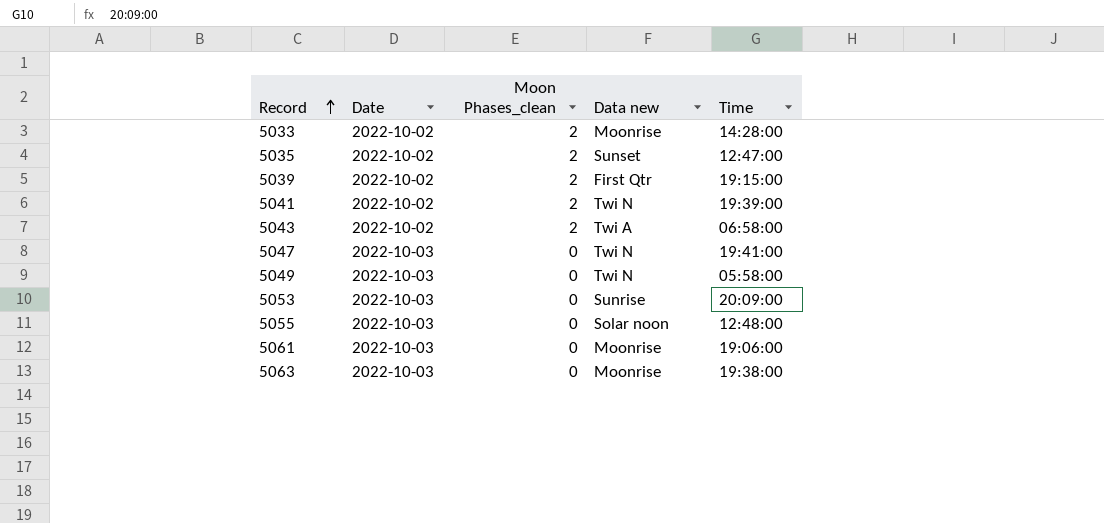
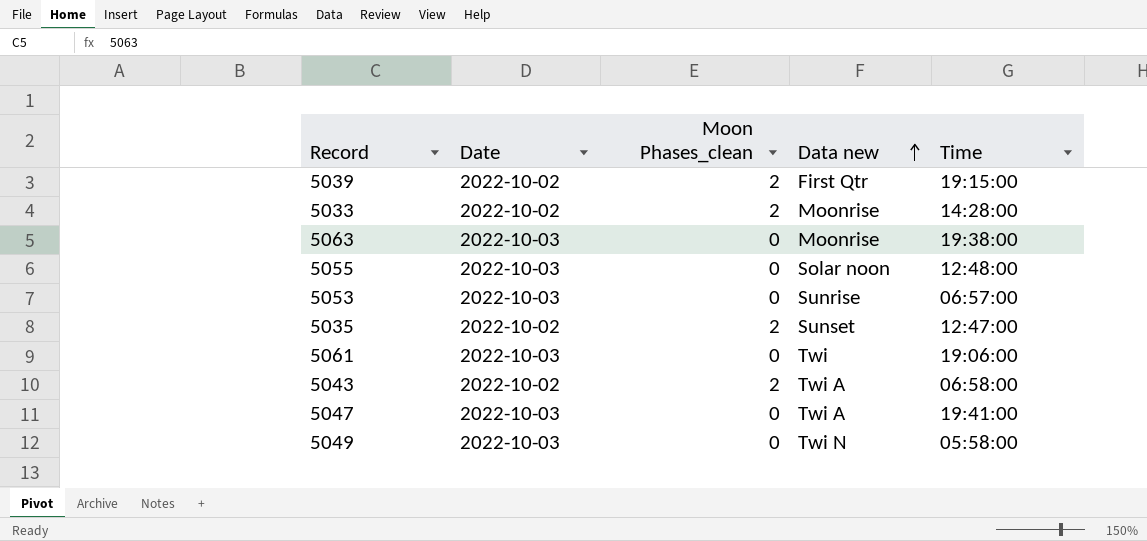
row order: Record ascending -> Data new ascending
row 5041: 2022-10-02 | 2 | Twi N | 19:39:00 -> none
5053 | Time: 20:09:00 -> 06:57:00
5061 | Data new: Moonrise -> Twi
5047 | Data new: Twi N -> Twi A

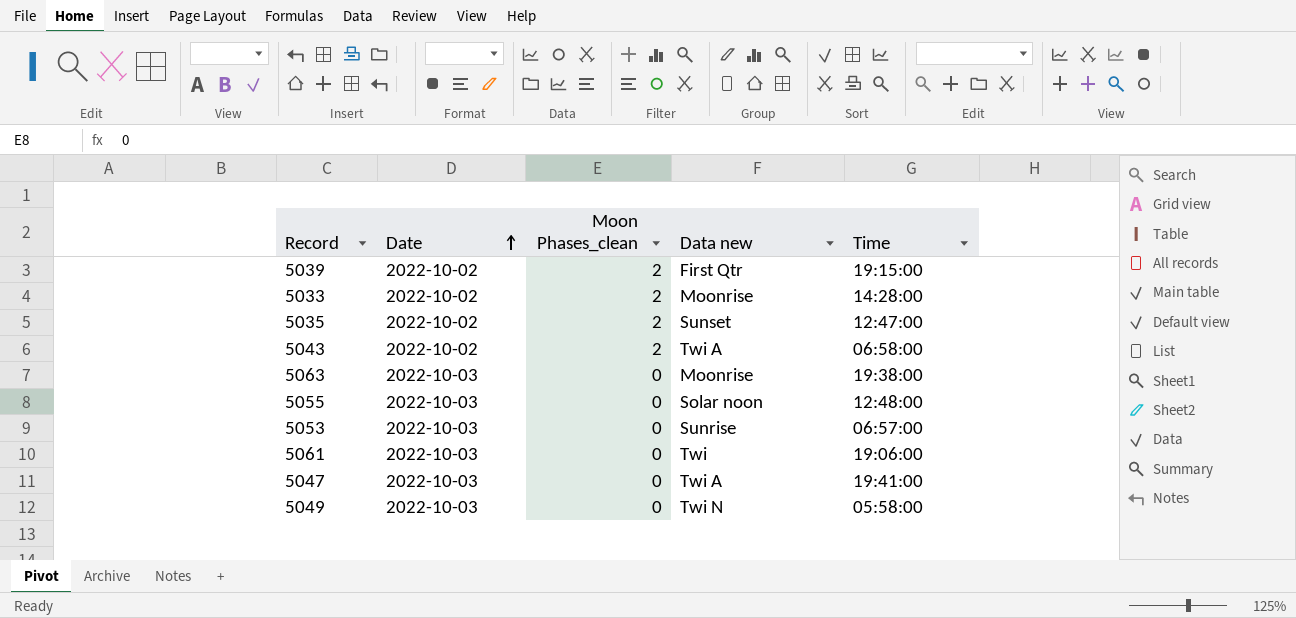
row order: Data new ascending -> Date ascending

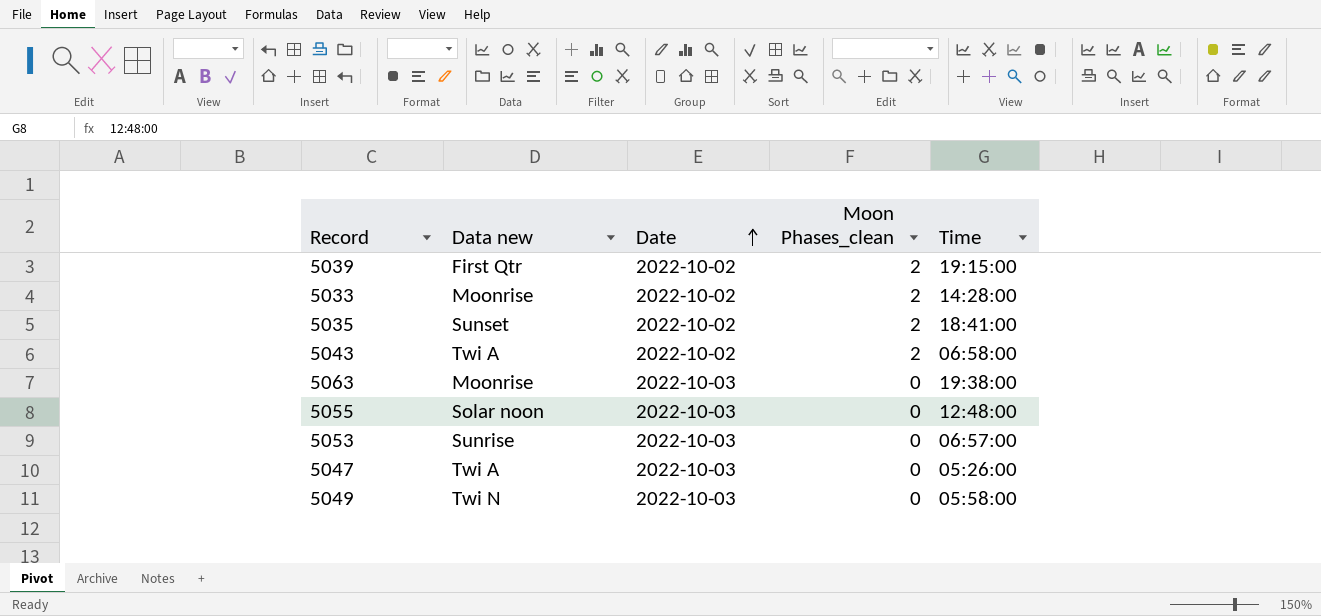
column Data new | position: 4 -> 2
row 5061: 2022-10-03 | 0 | Twi | 19:06:00 -> none
5035 | Time: 12:47:00 -> 18:41:00
5047 | Time: 19:41:00 -> 05:26:00

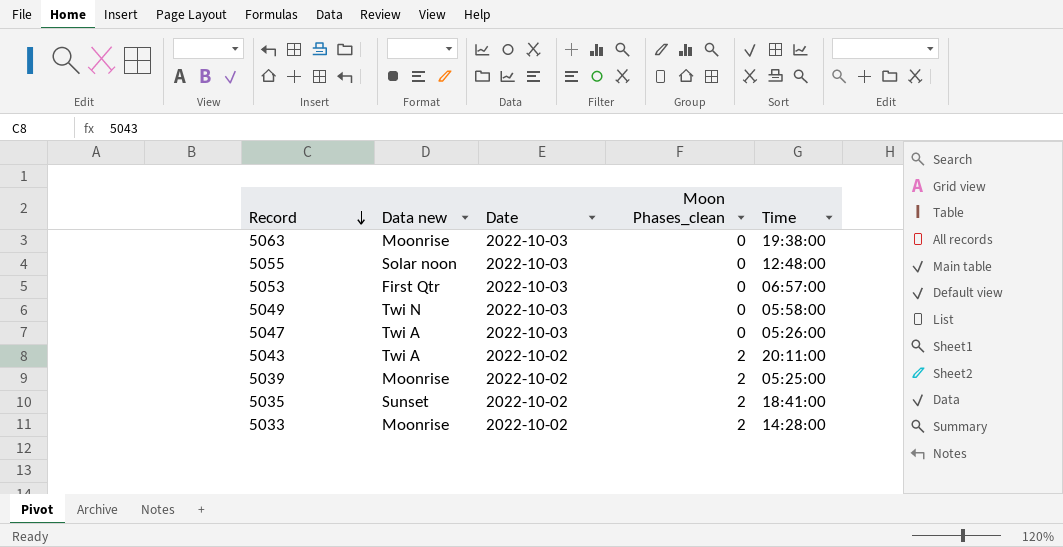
row order: Date ascending -> Record descending
5053 | Data new: Sunrise -> First Qtr
5043 | Time: 06:58:00 -> 20:11:00
5039 | Data new: First Qtr -> Moonrise
5039 | Time: 19:15:00 -> 05:25:00

